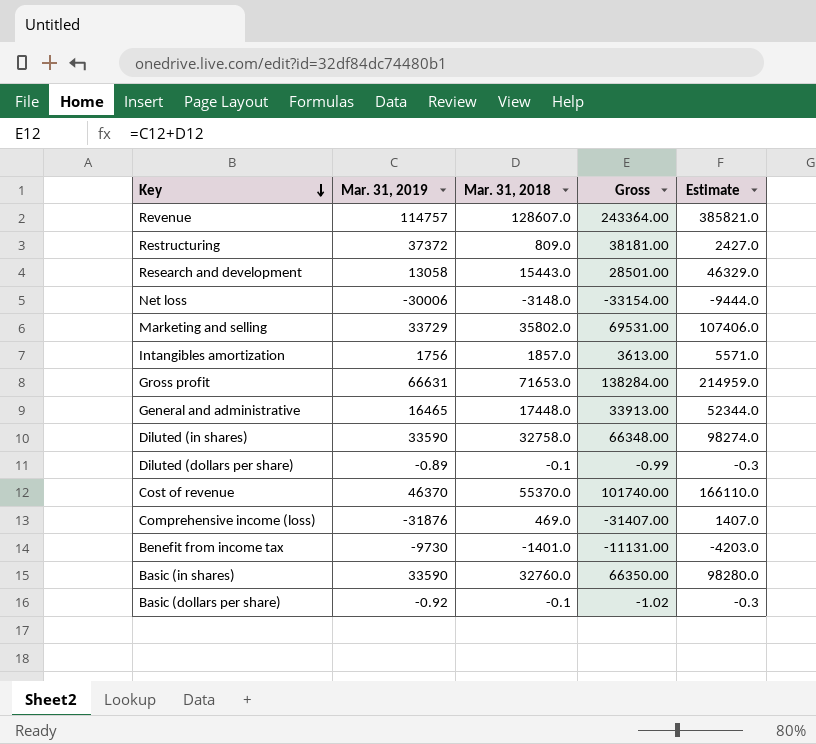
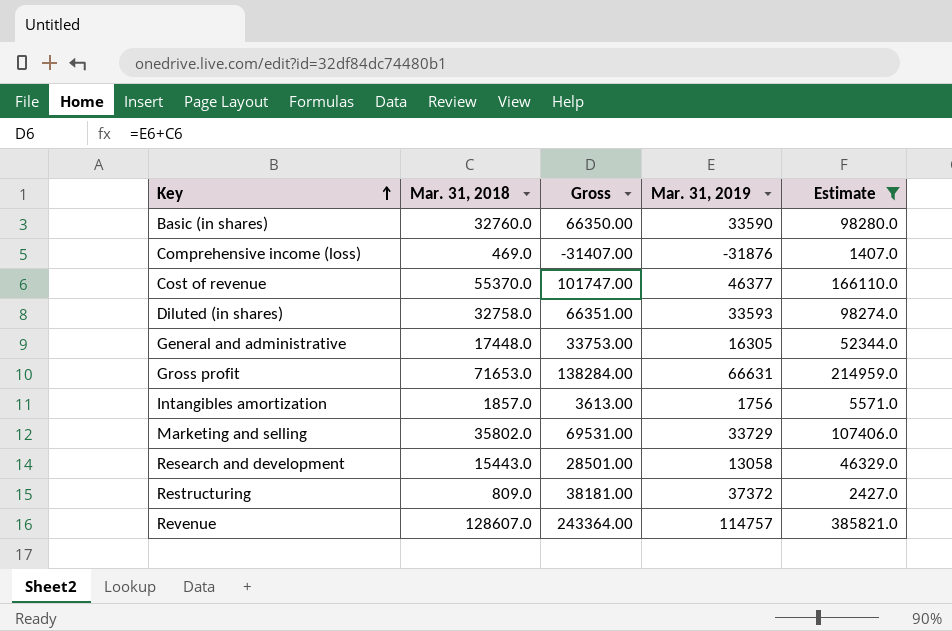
filter: none -> Estimate >= 1407.0
row order: Key descending -> Key ascending
column Mar. 31, 2019 | position: 2 -> 4
Cost of revenue | Gross: 101740.00 -> 101747.00
Cost of revenue | Mar. 31, 2019: 46370 -> 46377
Diluted (in shares) | Gross: 66348.00 -> 66351.00
Diluted (in shares) | Mar. 31, 2019: 33590 -> 33593
General and administrative | Gross: 33913.00 -> 33753.00
General and administrative | Mar. 31, 2019: 16465 -> 16305

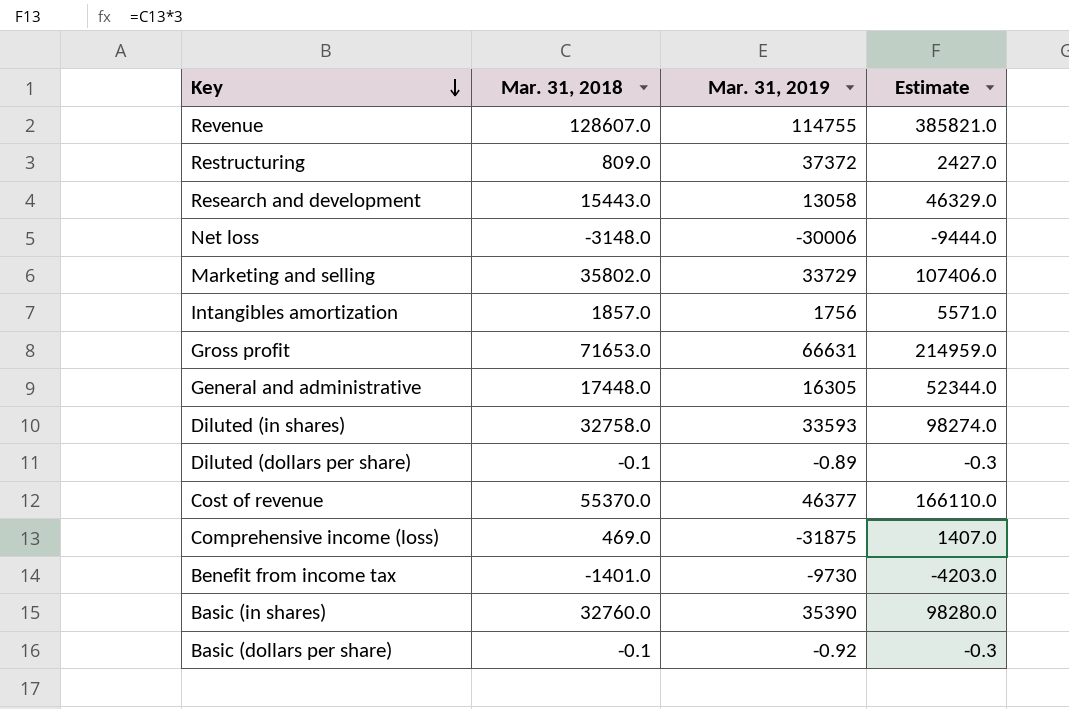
filter: Estimate >= 1407.0 -> none
row order: Key ascending -> Key descending
column Gross | formula: [Mar. 31, 2018] + [Mar. 31, 2019] -> none
Revenue | Mar. 31, 2019: 114757 -> 114755
Comprehensive income (loss) | Mar. 31, 2019: -31876 -> -31875
Basic (in shares) | Mar. 31, 2019: 33590 -> 35390

